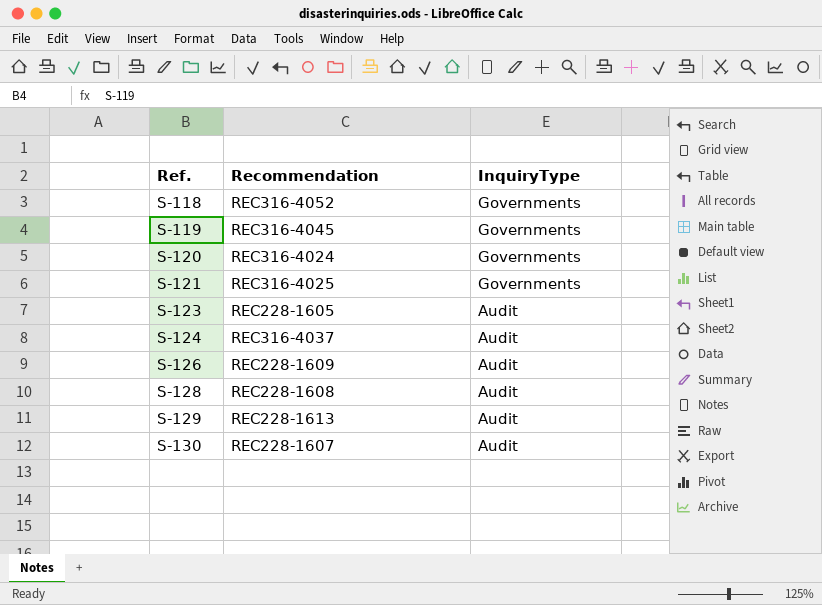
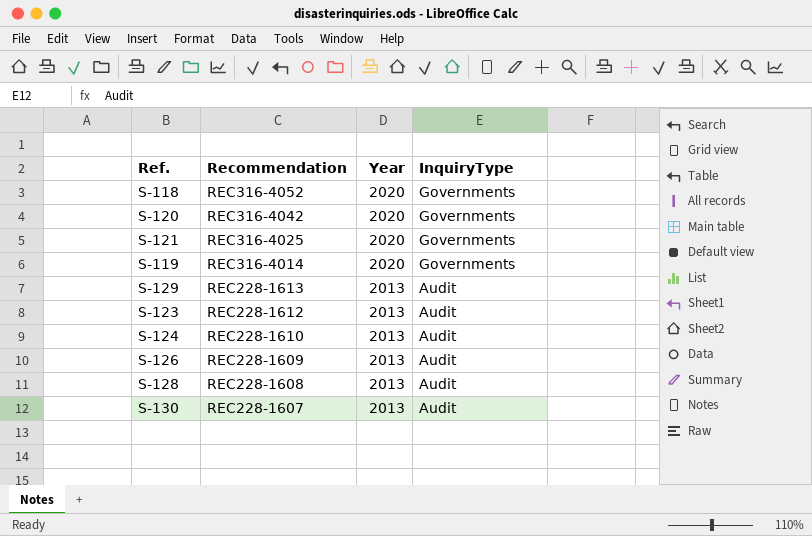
row order: Ref. ascending -> Recommendation descending
column Year | position: none -> 3
S-120 | Recommendation: REC316-4024 -> REC316-4042
S-119 | Recommendation: REC316-4045 -> REC316-4014
S-123 | Recommendation: REC228-1605 -> REC228-1612
S-124 | Recommendation: REC316-4037 -> REC228-1610

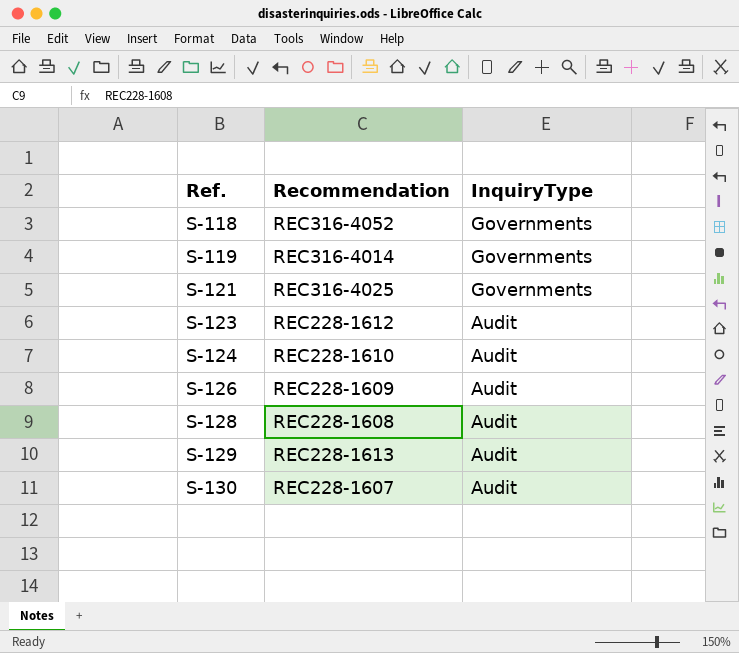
row order: Recommendation descending -> Ref. ascending
column Year | position: 3 -> none
row S-120: REC316-4042 | 2020 | Governments -> none

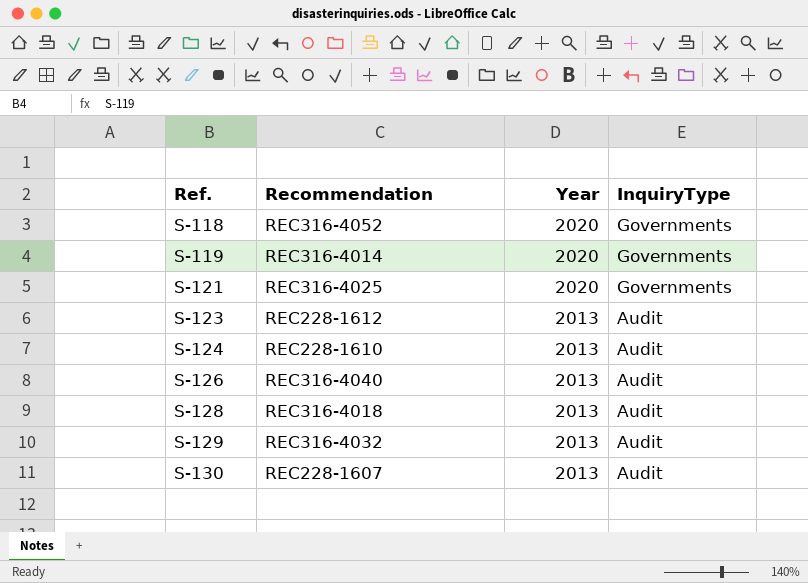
column Year | position: none -> 3
S-126 | Recommendation: REC228-1609 -> REC316-4040
S-128 | Recommendation: REC228-1608 -> REC316-4018
S-129 | Recommendation: REC228-1613 -> REC316-4032

